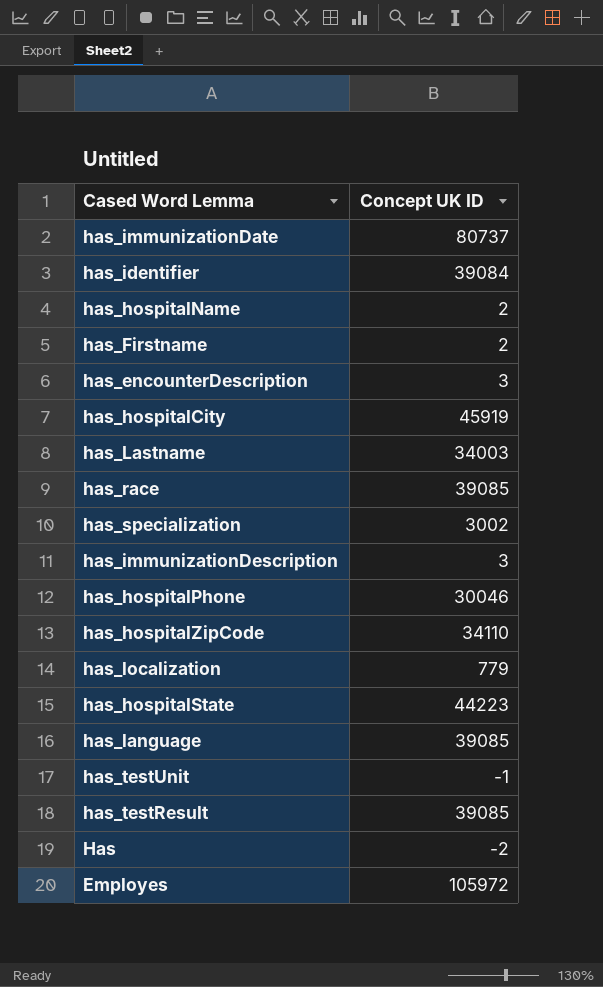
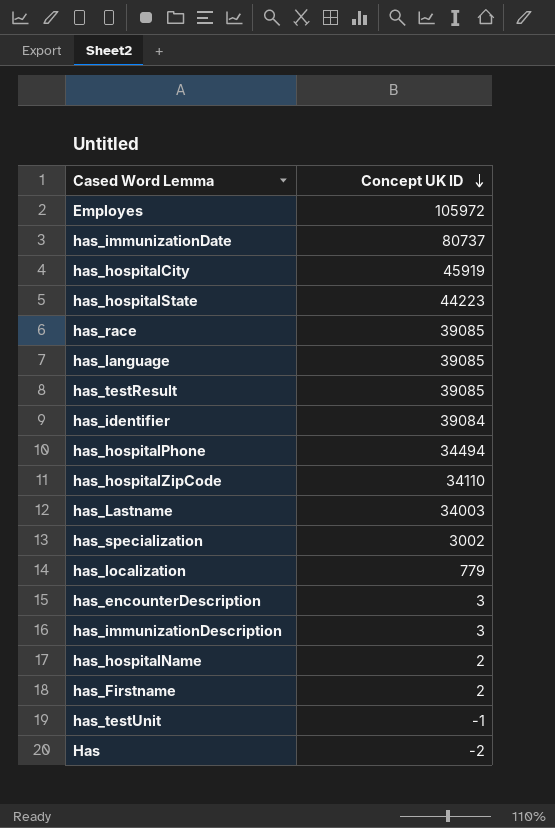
row order: none -> Concept UK ID descending
has_hospitalPhone | Concept UK ID: 30046 -> 34494

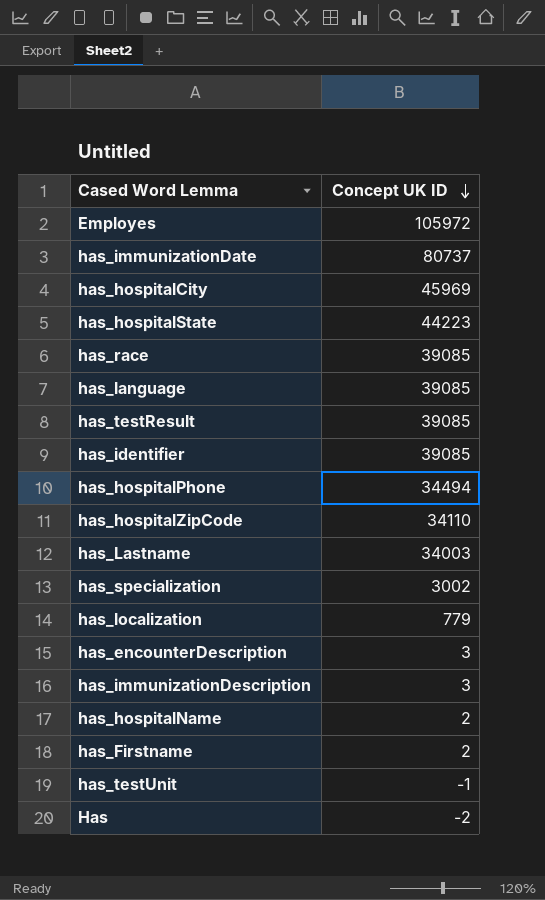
has_hospitalCity | Concept UK ID: 45919 -> 45969
has_identifier | Concept UK ID: 39084 -> 39085

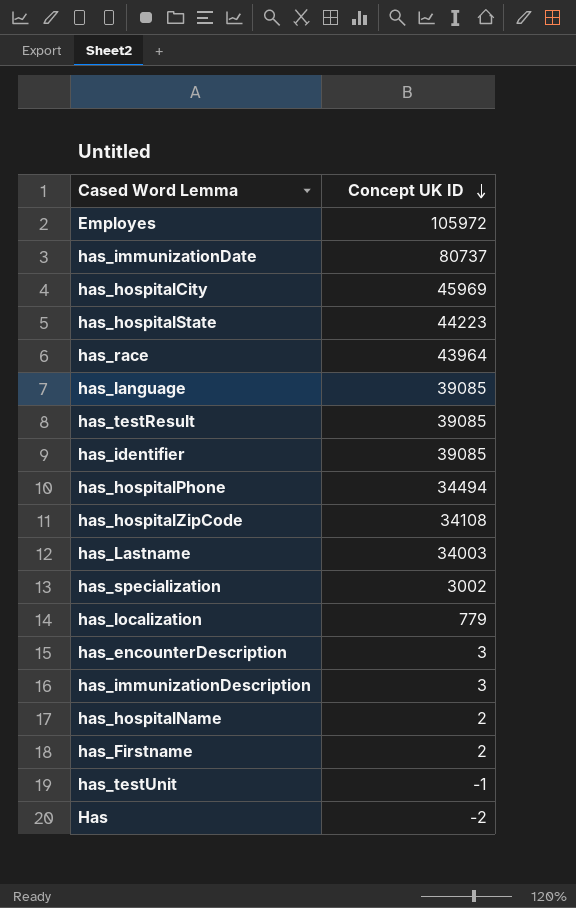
has_race | Concept UK ID: 39085 -> 43964
has_hospitalZipCode | Concept UK ID: 34110 -> 34108

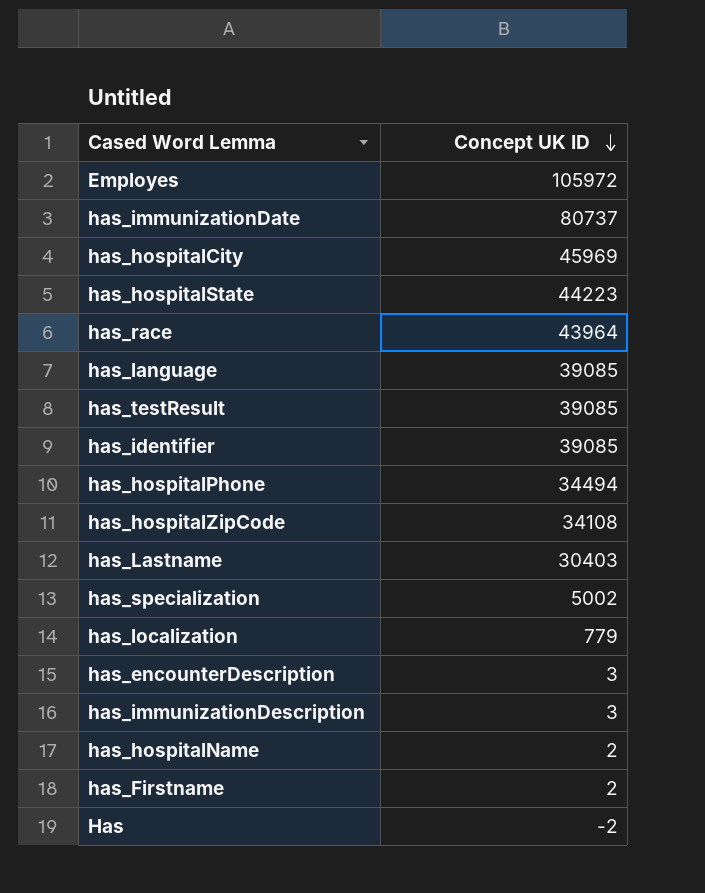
row has_testUnit: -1 -> none
has_Lastname | Concept UK ID: 34003 -> 30403
has_specialization | Concept UK ID: 3002 -> 5002

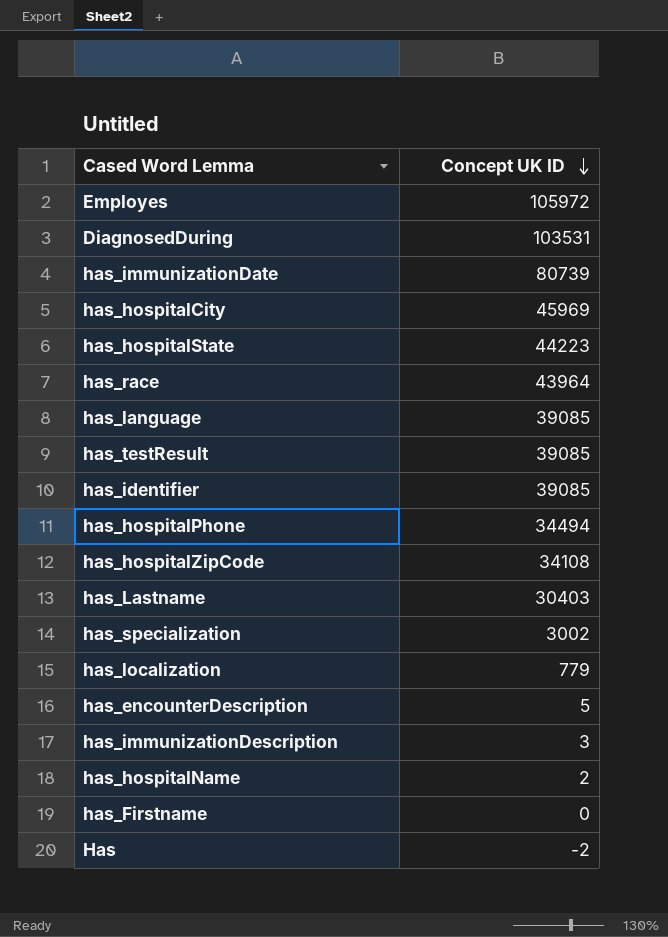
row DiagnosedDuring: none -> 103531
has_immunizationDate | Concept UK ID: 80737 -> 80739
has_specialization | Concept UK ID: 5002 -> 3002
has_encounterDescription | Concept UK ID: 3 -> 5
has_Firstname | Concept UK ID: 2 -> 0

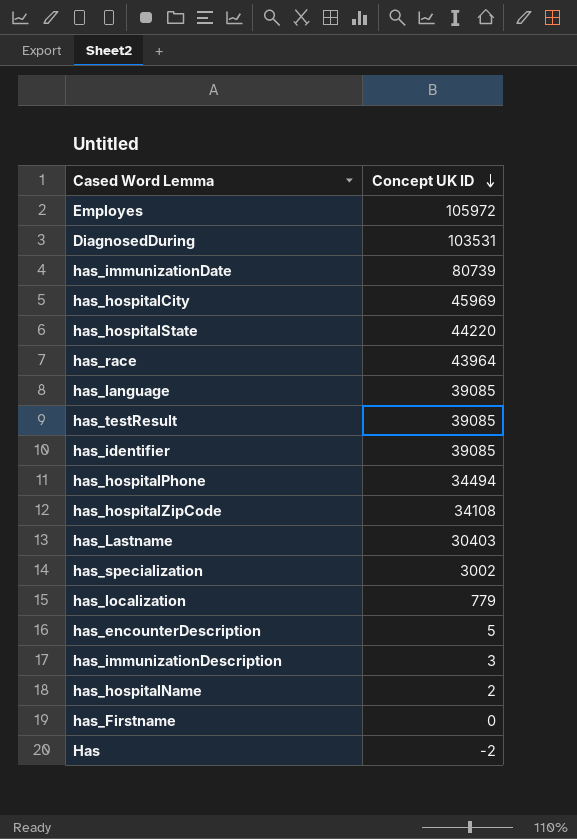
has_hospitalState | Concept UK ID: 44223 -> 44220

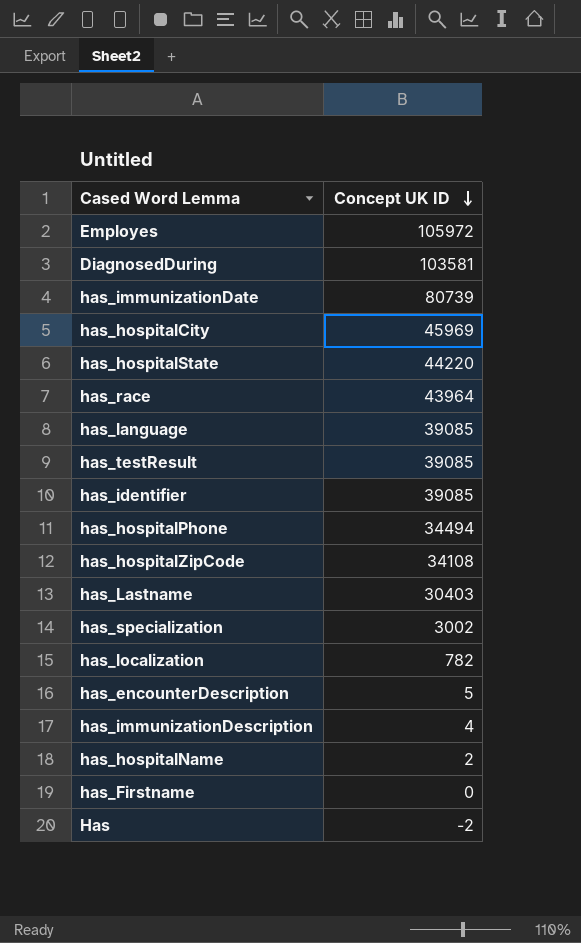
DiagnosedDuring | Concept UK ID: 103531 -> 103581
has_localization | Concept UK ID: 779 -> 782
has_immunizationDescription | Concept UK ID: 3 -> 4

